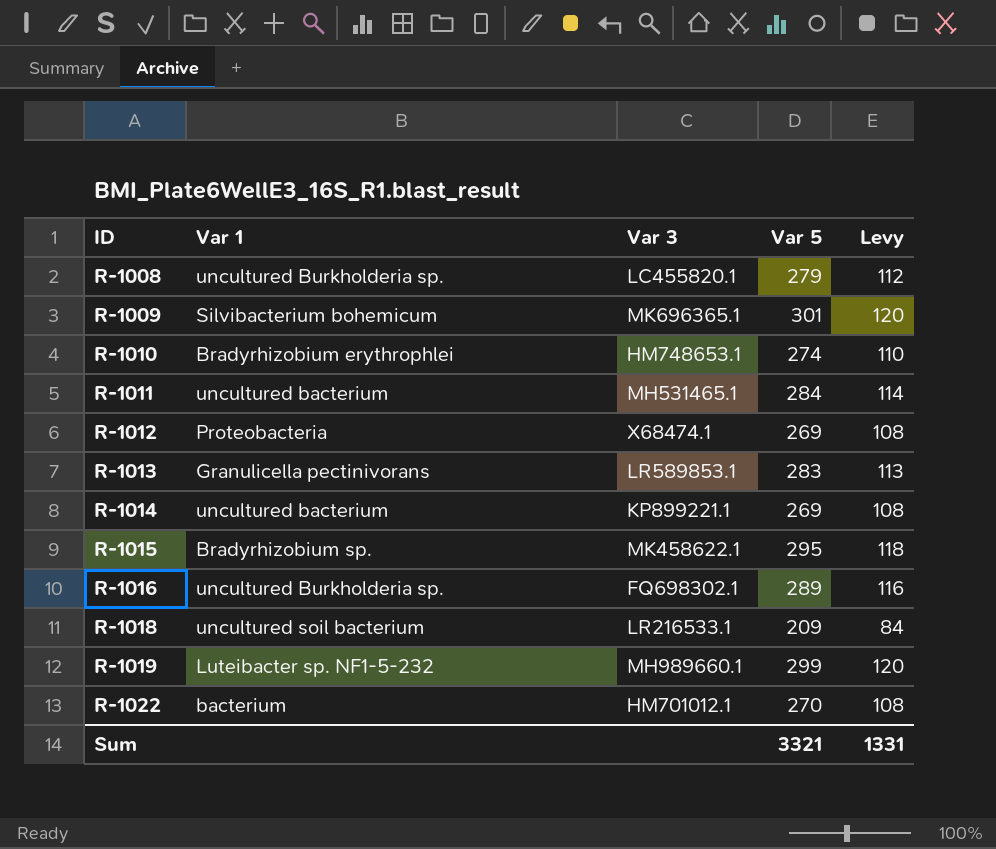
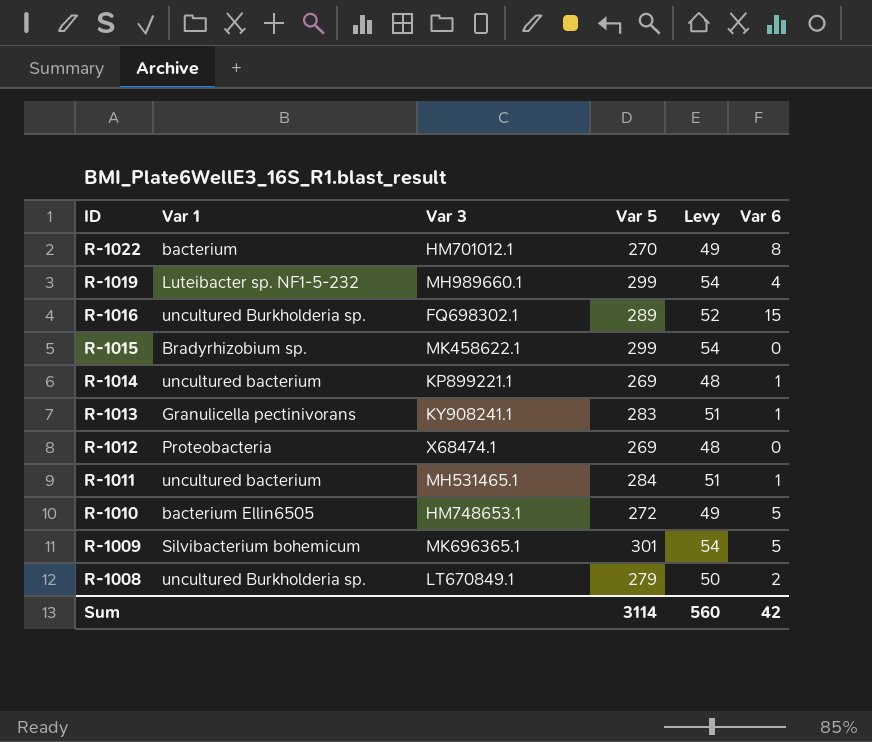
row order: ID ascending -> ID descending
column Levy | formula: [Var 5] * 0.4 -> [Var 5] * 0.18
column Var 6 | position: none -> 6
row R-1018: uncultured soil bacterium | LR216533.1 | 209 | 84 -> none
R-1015 | Var 5: 295 -> 299
R-1013 | Var 3: LR589853.1 -> KY908241.1
R-1010 | Var 1: Bradyrhizobium erythrophlei -> bacterium Ellin6505
R-1010 | Var 5: 274 -> 272
R-1008 | Var 3: LC455820.1 -> LT670849.1
Sum | Var 5: 3321 -> 3114
Sum | Levy: 1331 -> 560

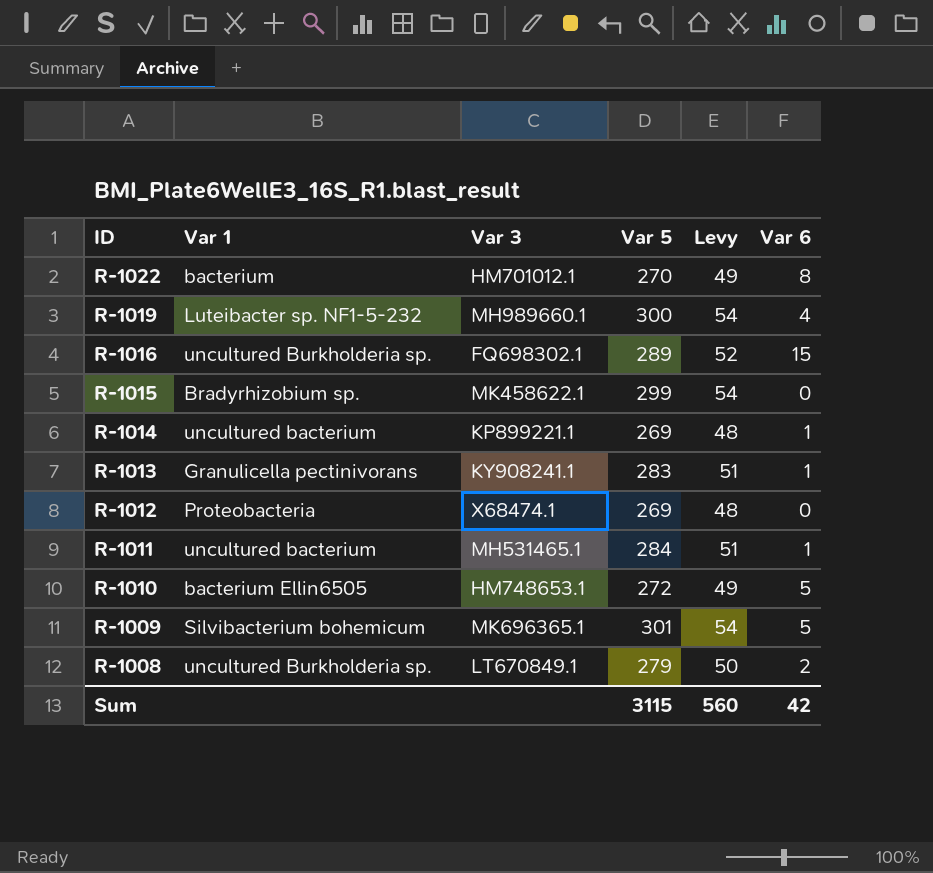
R-1019 | Var 5: 299 -> 300
Sum | Var 5: 3114 -> 3115

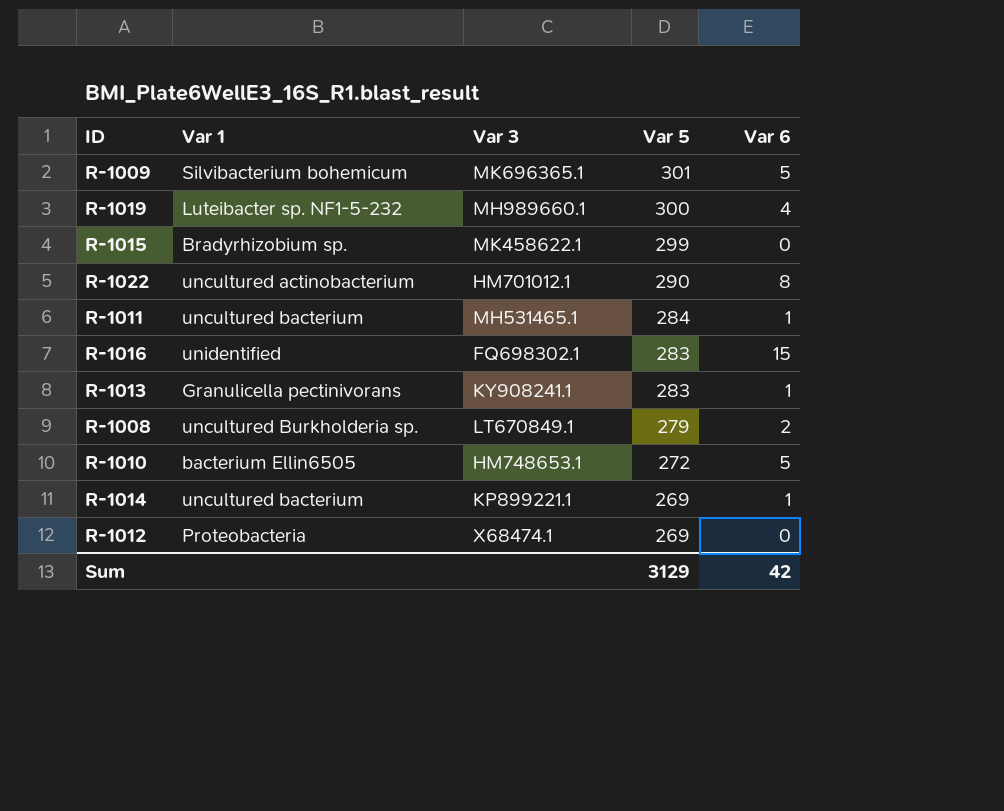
row order: ID descending -> Var 5 descending
column Levy | formula: [Var 5] * 0.18 -> none
R-1022 | Var 1: bacterium -> uncultured actinobacterium
R-1022 | Var 5: 270 -> 290
R-1016 | Var 1: uncultured Burkholderia sp. -> unidentified
R-1016 | Var 5: 289 -> 283
Sum | Var 5: 3115 -> 3129

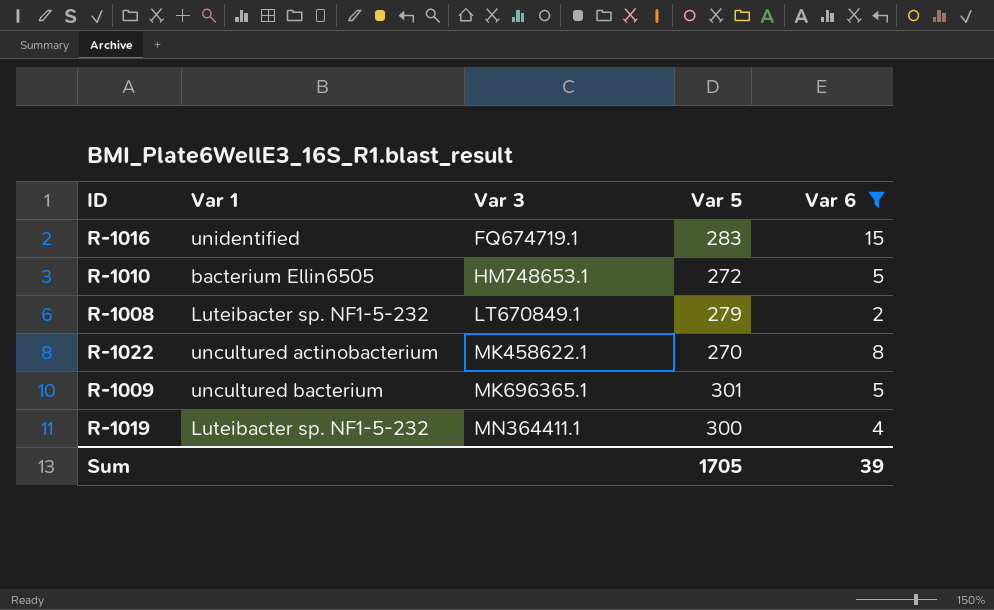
filter: none -> Var 6 >= 2
row order: Var 5 descending -> Var 3 ascending
R-1016 | Var 3: FQ698302.1 -> FQ674719.1
R-1008 | Var 1: uncultured Burkholderia sp. -> Luteibacter sp. NF1-5-232
R-1022 | Var 3: HM701012.1 -> MK458622.1
R-1022 | Var 5: 290 -> 270
R-1009 | Var 1: Silvibacterium bohemicum -> uncultured bacterium
R-1019 | Var 3: MH989660.1 -> MN364411.1
Sum | Var 5: 3129 -> 1705
Sum | Var 6: 42 -> 39

